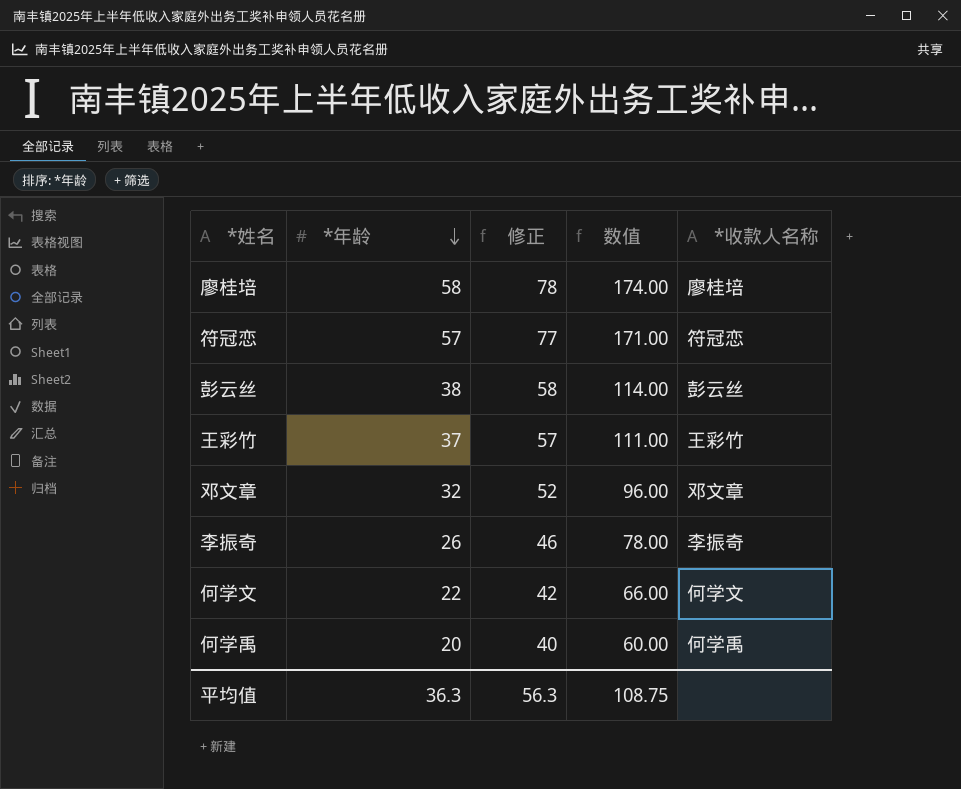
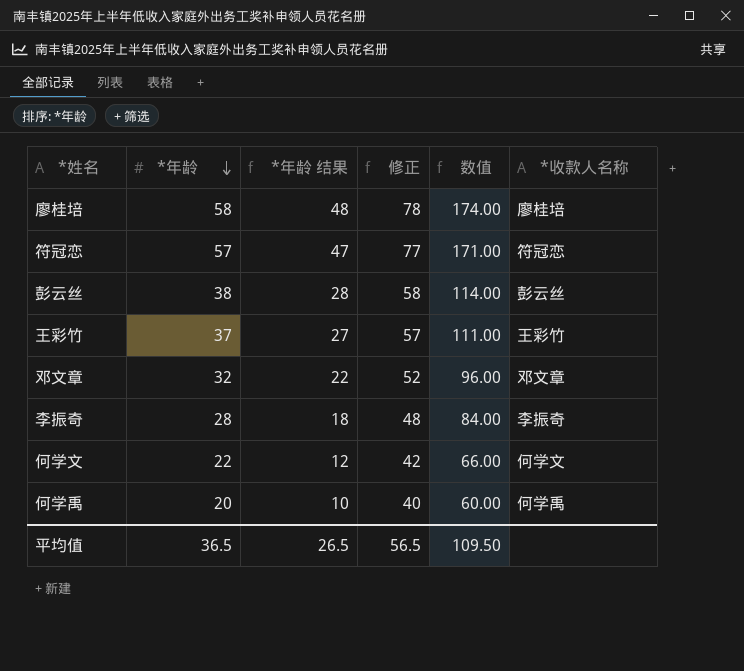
column *年龄 结果 | formula: none -> [*年龄] - 10
李振奇 | *年龄: 26 -> 28
李振奇 | 修正: 46 -> 48
李振奇 | 数值: 78.00 -> 84.00
平均值 | *年龄: 36.3 -> 36.5
平均值 | 修正: 56.3 -> 56.5
平均值 | 数值: 108.75 -> 109.50

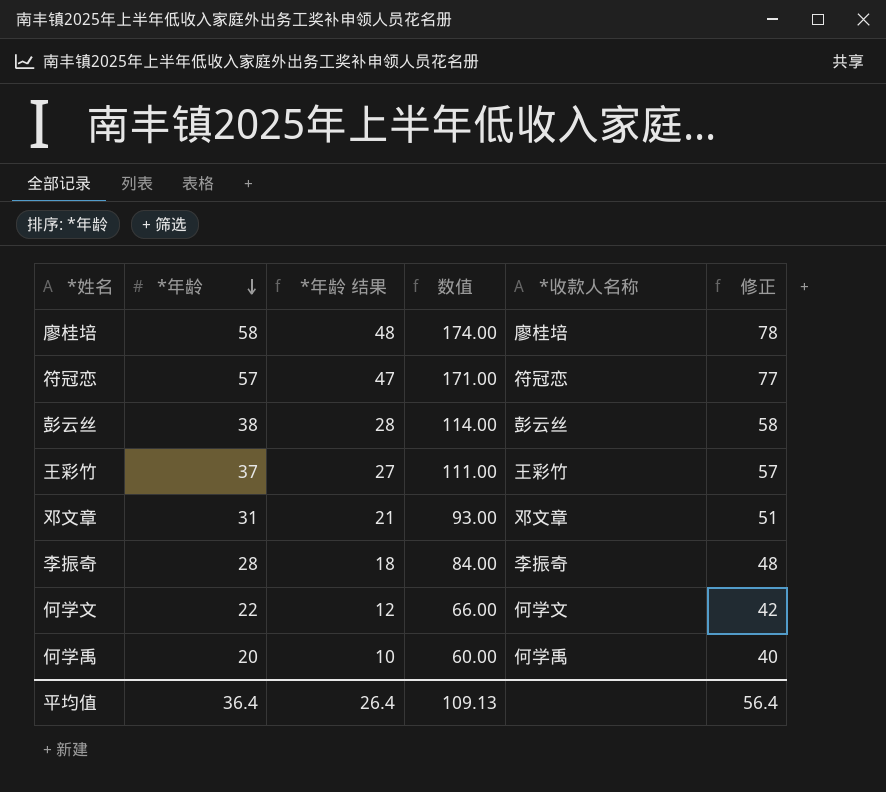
column 修正 | position: 4 -> 6
邓文章 | *年龄: 32 -> 31
邓文章 | *年龄 结果: 22 -> 21
邓文章 | 数值: 96.00 -> 93.00
邓文章 | 修正: 52 -> 51
平均值 | *年龄: 36.5 -> 36.4
平均值 | *年龄 结果: 26.5 -> 26.4
平均值 | 数值: 109.50 -> 109.13
平均值 | 修正: 56.5 -> 56.4

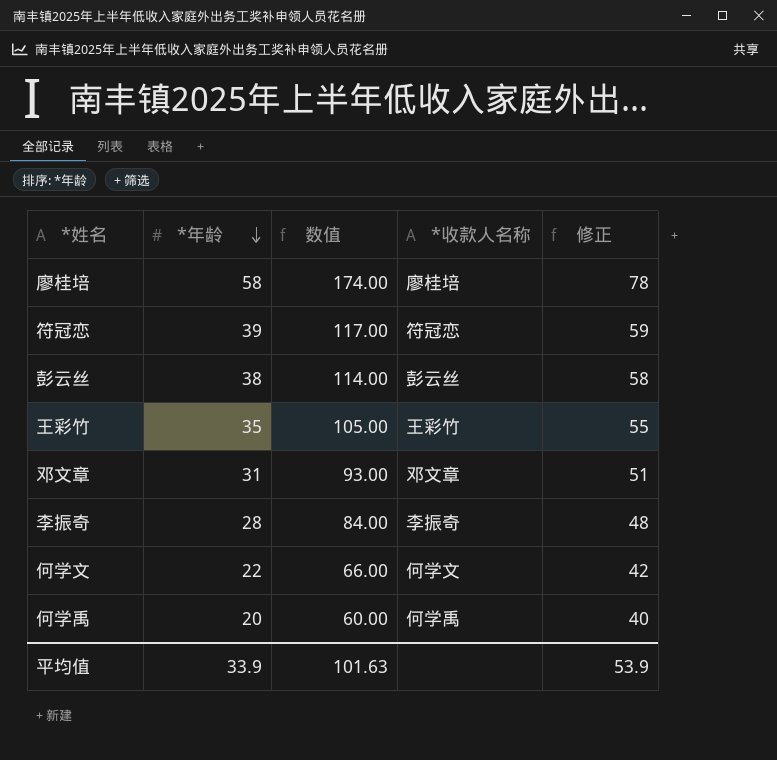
column *年龄 结果 | formula: [*年龄] - 10 -> none
符冠恋 | *年龄: 57 -> 39
符冠恋 | 数值: 171.00 -> 117.00
符冠恋 | 修正: 77 -> 59
王彩竹 | *年龄: 37 -> 35
王彩竹 | 数值: 111.00 -> 105.00
王彩竹 | 修正: 57 -> 55
平均值 | *年龄: 36.4 -> 33.9
平均值 | 数值: 109.13 -> 101.63
平均值 | 修正: 56.4 -> 53.9

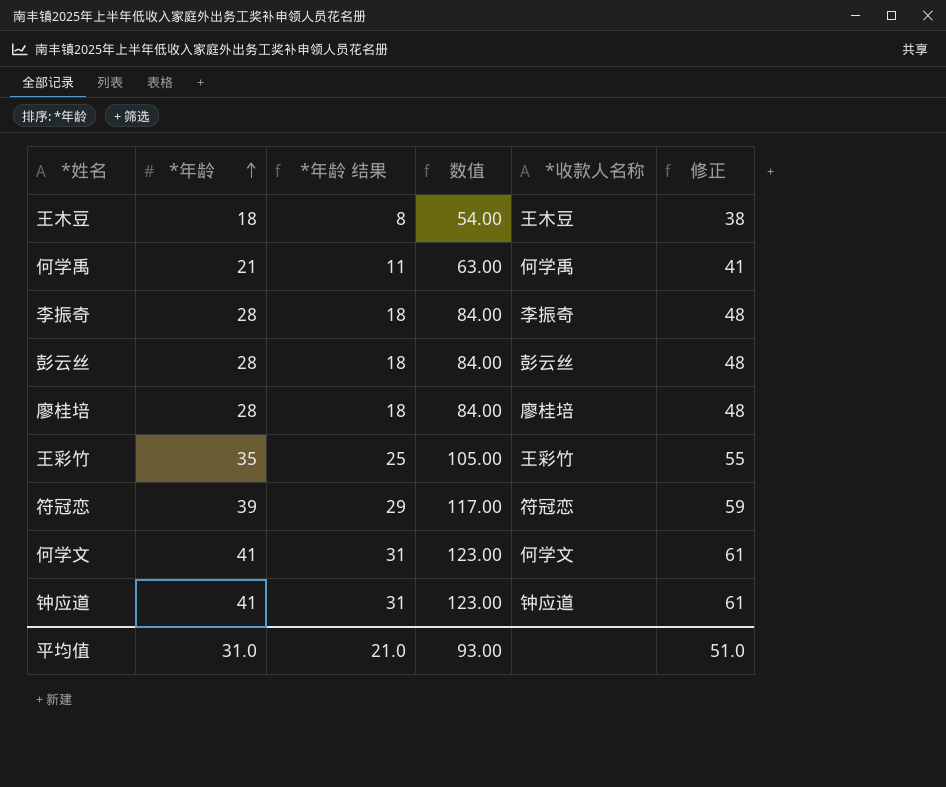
row order: *年龄 descending -> *年龄 ascending
column *年龄 结果 | formula: none -> [*年龄] - 10
row 邓文章: 31 | 93.00 | 邓文章 | 51 -> none
row 王木豆: none -> 18 | 8 | 54.00 | 王木豆 | 38
何学禹 | *年龄: 20 -> 21
何学禹 | 数值: 60.00 -> 63.00
何学禹 | 修正: 40 -> 41
彭云丝 | *年龄: 38 -> 28
彭云丝 | 数值: 114.00 -> 84.00
彭云丝 | 修正: 58 -> 48
廖桂培 | *年龄: 58 -> 28
廖桂培 | 数值: 174.00 -> 84.00
廖桂培 | 修正: 78 -> 48
何学文 | *年龄: 22 -> 41
何学文 | 数值: 66.00 -> 123.00
何学文 | 修正: 42 -> 61
row 钟应道: none -> 41 | 31 | 123.00 | 钟应道 | 61
平均值 | *年龄: 33.9 -> 31.0
平均值 | 数值: 101.63 -> 93.00
平均值 | 修正: 53.9 -> 51.0

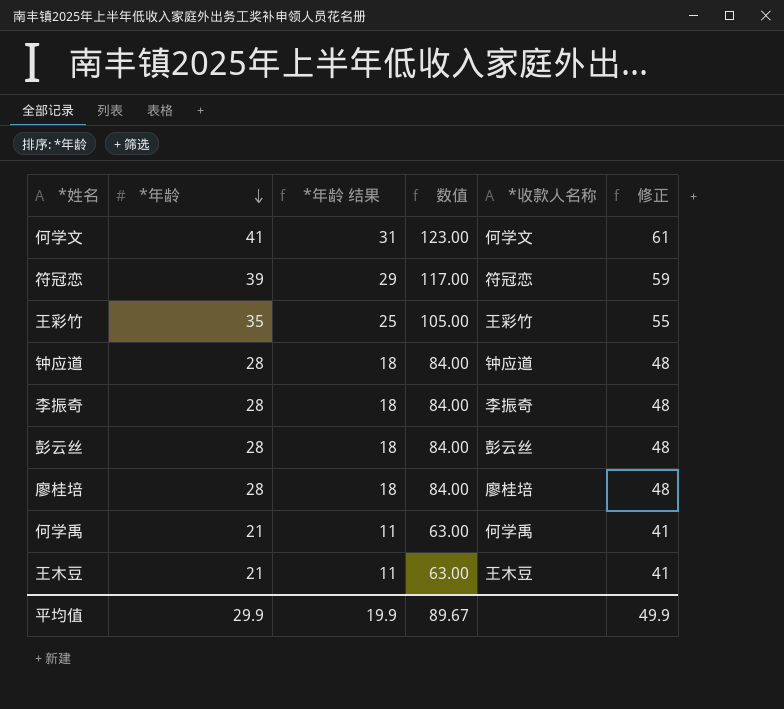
row order: *年龄 ascending -> *年龄 descending
钟应道 | *年龄: 41 -> 28
钟应道 | *年龄 结果: 31 -> 18
钟应道 | 数值: 123.00 -> 84.00
钟应道 | 修正: 61 -> 48
王木豆 | *年龄: 18 -> 21
王木豆 | *年龄 结果: 8 -> 11
王木豆 | 数值: 54.00 -> 63.00
王木豆 | 修正: 38 -> 41
平均值 | *年龄: 31.0 -> 29.9
平均值 | *年龄 结果: 21.0 -> 19.9
平均值 | 数值: 93.00 -> 89.67
平均值 | 修正: 51.0 -> 49.9

